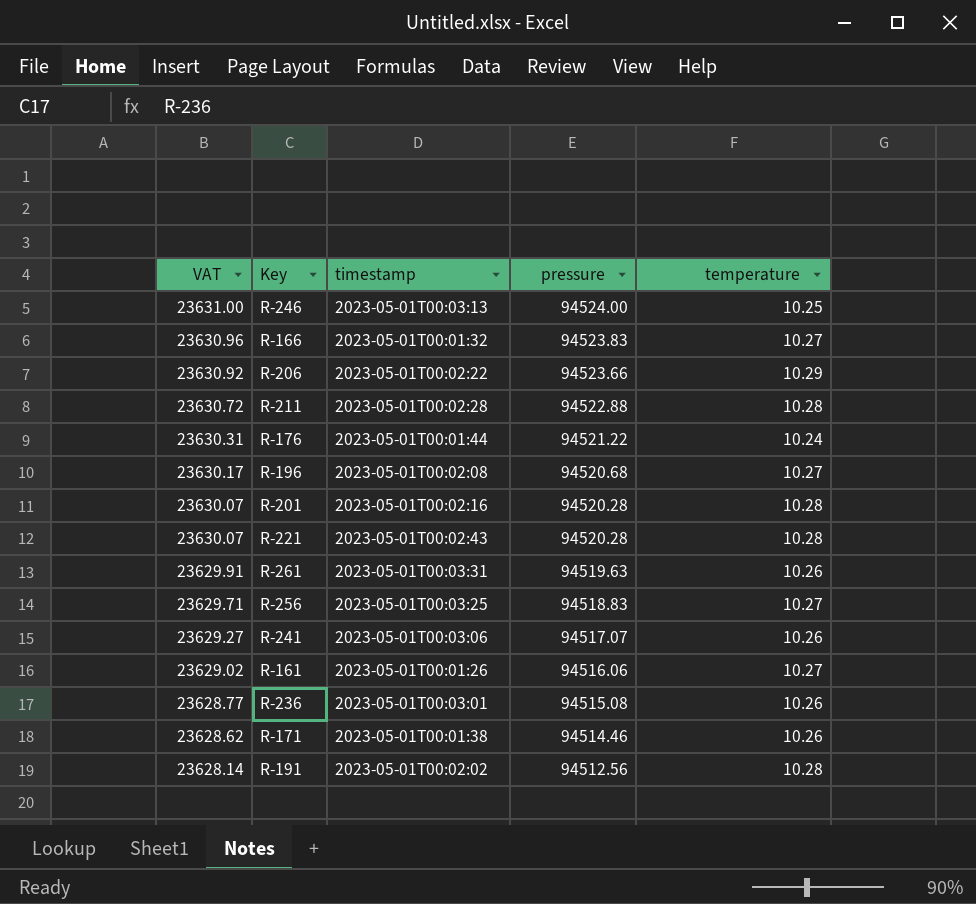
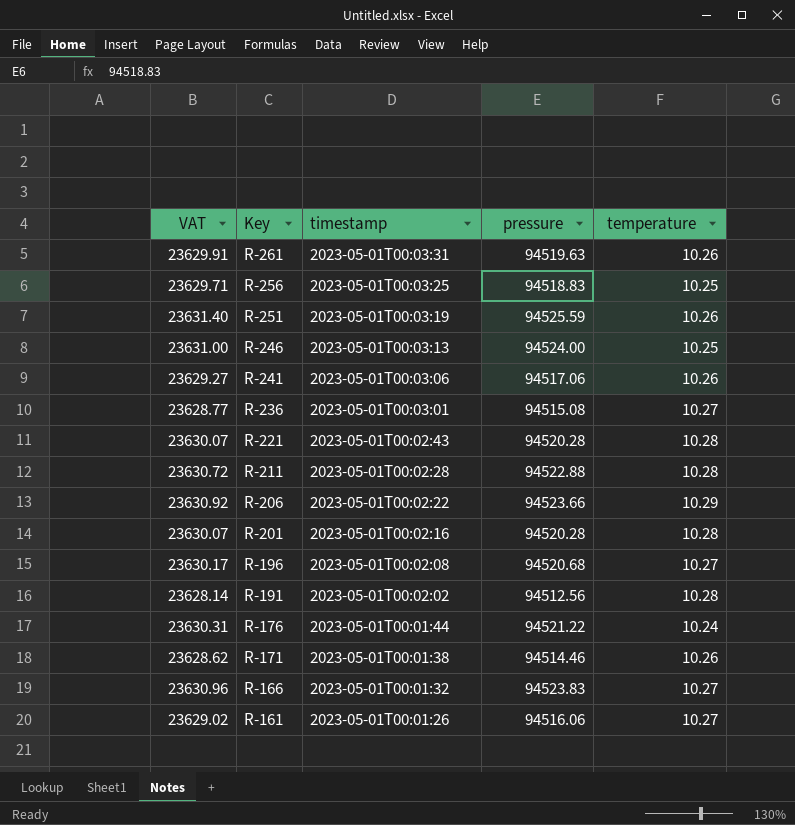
row order: VAT descending -> Key descending
R-256 | temperature: 10.27 -> 10.25
row R-251: none -> 23631.40 | 2023-05-01T00:03:19 | 94525.59 | 10.26
R-241 | pressure: 94517.07 -> 94517.06
R-236 | temperature: 10.26 -> 10.27

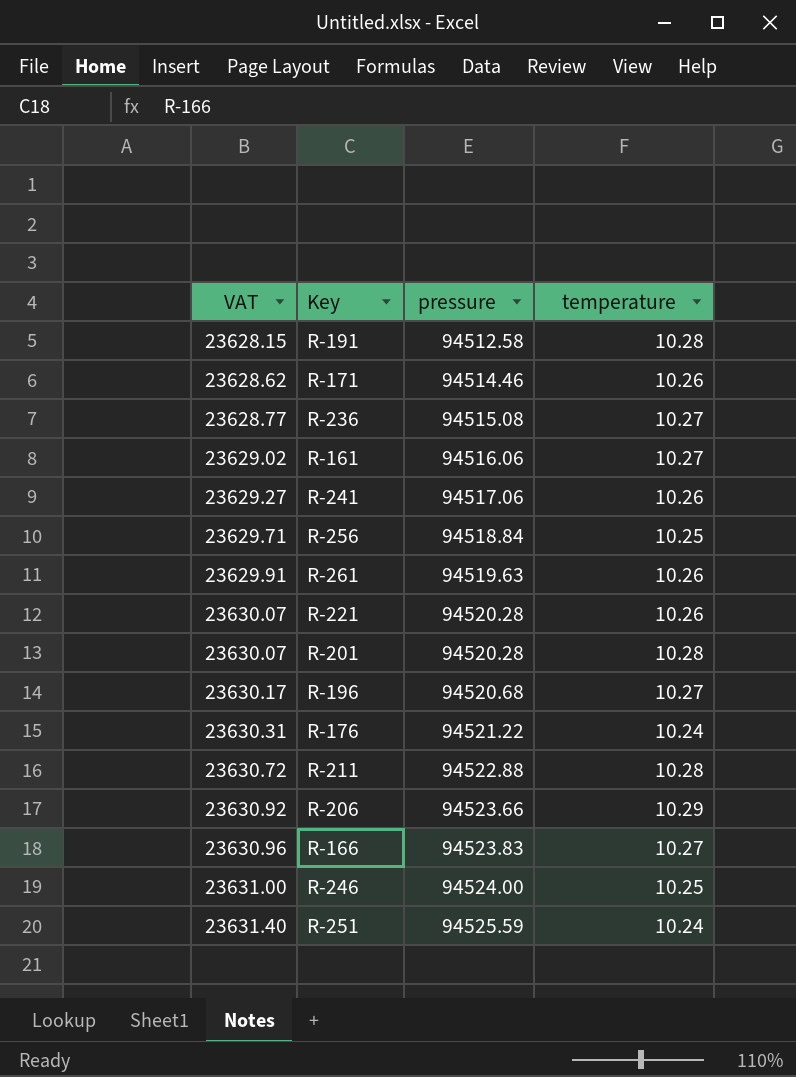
row order: Key descending -> VAT ascending
column timestamp | position: 3 -> none
R-191 | VAT: 23628.14 -> 23628.15
R-191 | pressure: 94512.56 -> 94512.58
R-256 | pressure: 94518.83 -> 94518.84
R-221 | temperature: 10.28 -> 10.26
R-251 | temperature: 10.26 -> 10.24

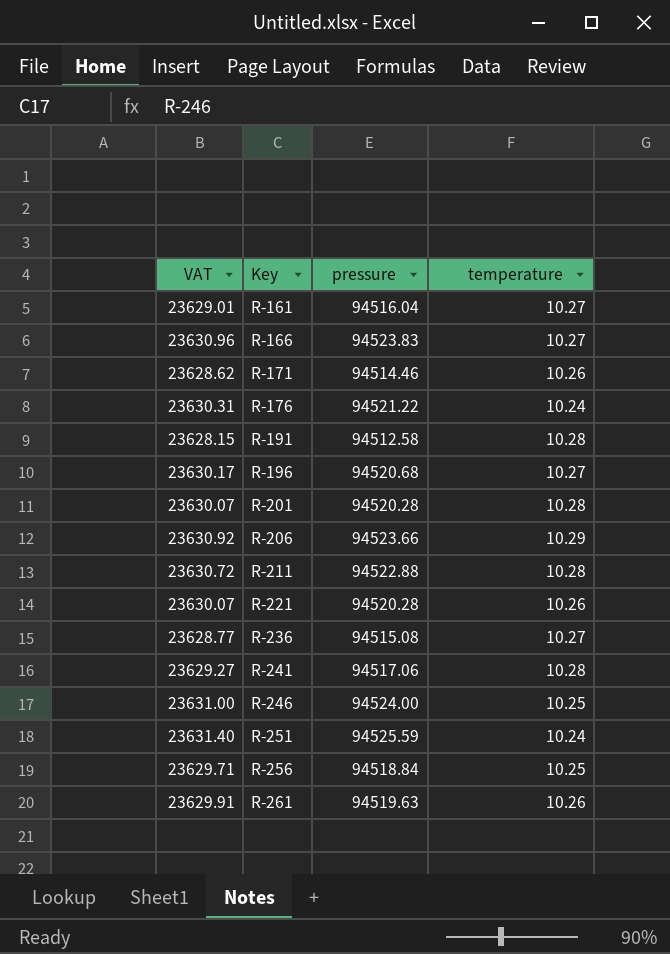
row order: VAT ascending -> Key ascending
R-161 | VAT: 23629.02 -> 23629.01
R-161 | pressure: 94516.06 -> 94516.04
R-241 | temperature: 10.26 -> 10.28

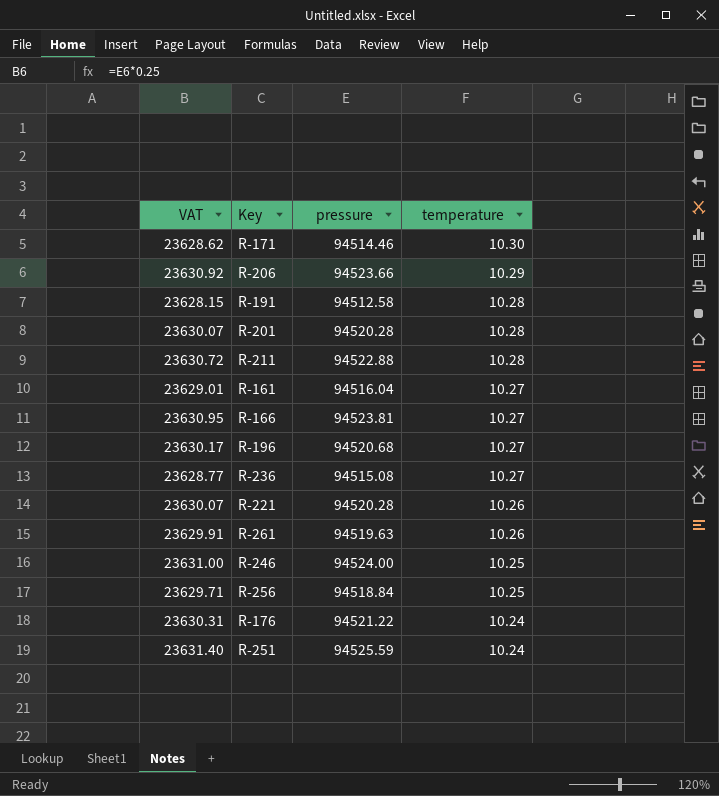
row order: Key ascending -> temperature descending
row R-241: 23629.27 | 94517.06 | 10.28 -> none
R-171 | temperature: 10.26 -> 10.30
R-166 | VAT: 23630.96 -> 23630.95
R-166 | pressure: 94523.83 -> 94523.81

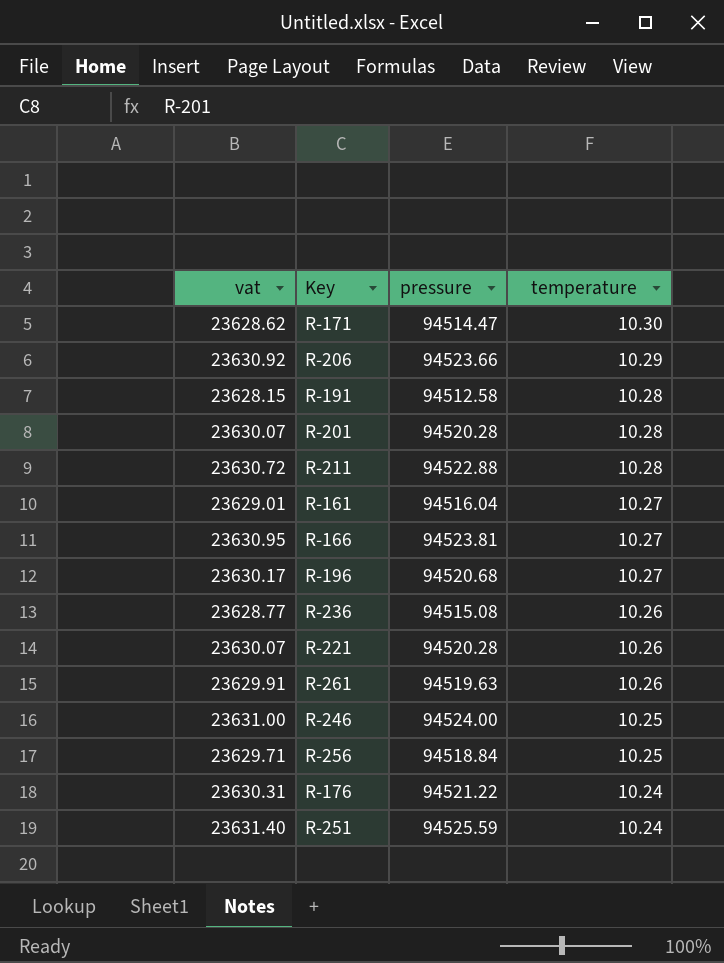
column name: VAT -> vat
R-171 | pressure: 94514.46 -> 94514.47
R-236 | temperature: 10.27 -> 10.26

